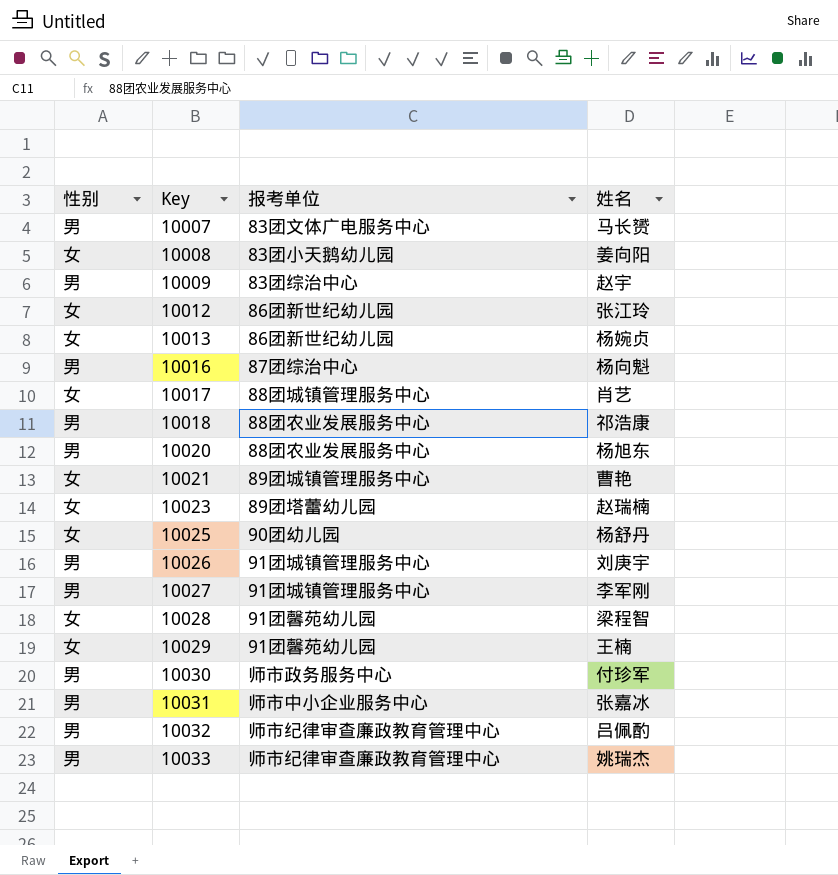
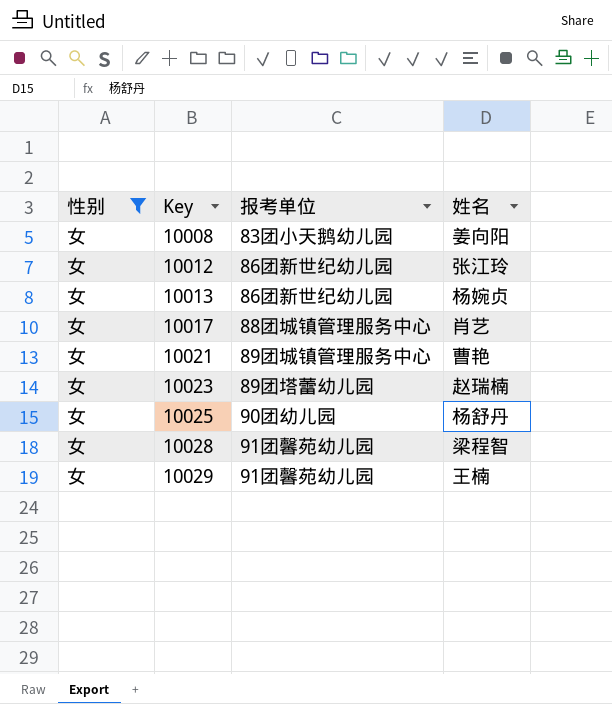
filter: none -> 性别 = 女

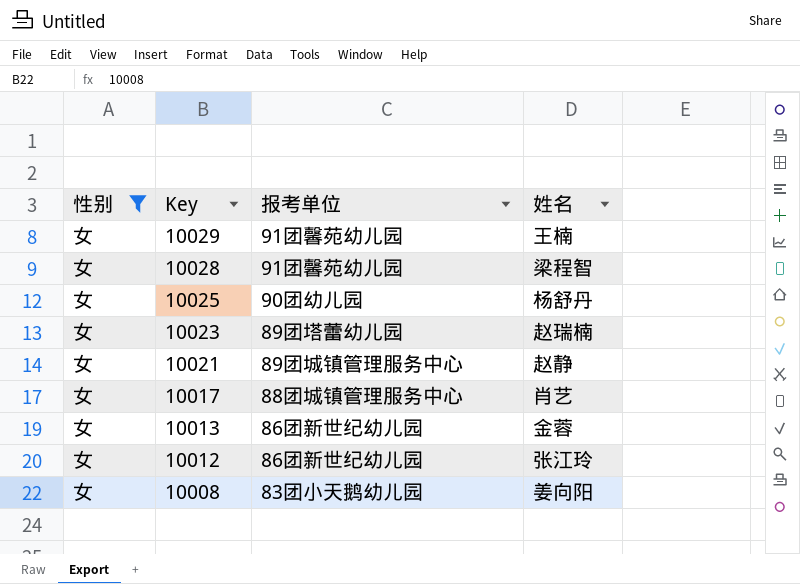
row order: Key ascending -> Key descending
10021 | 姓名: 曹艳 -> 赵静
10013 | 姓名: 杨婉贞 -> 金蓉

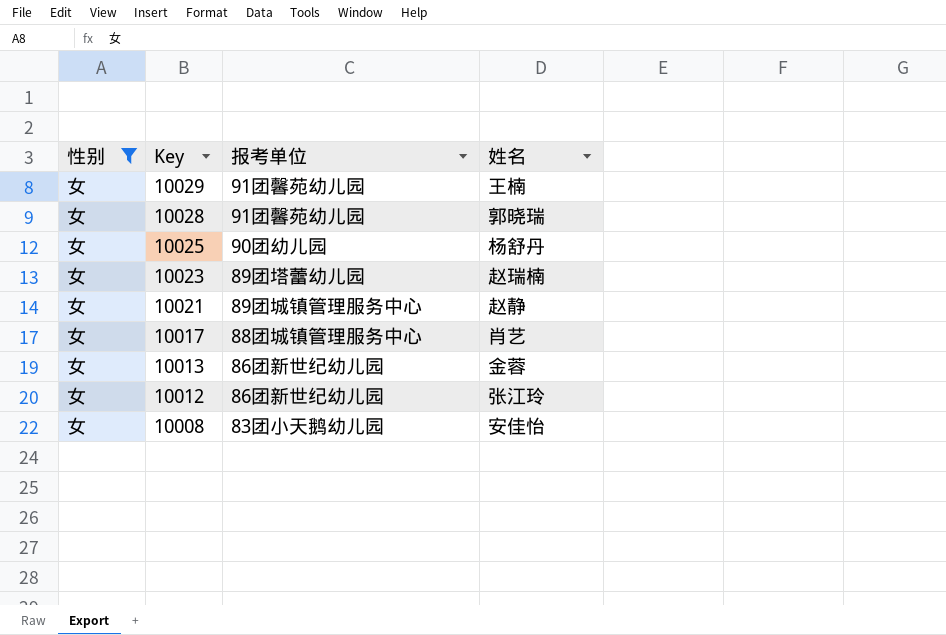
10028 | 姓名: 梁程智 -> 郭晓瑞
10008 | 姓名: 姜向阳 -> 安佳怡

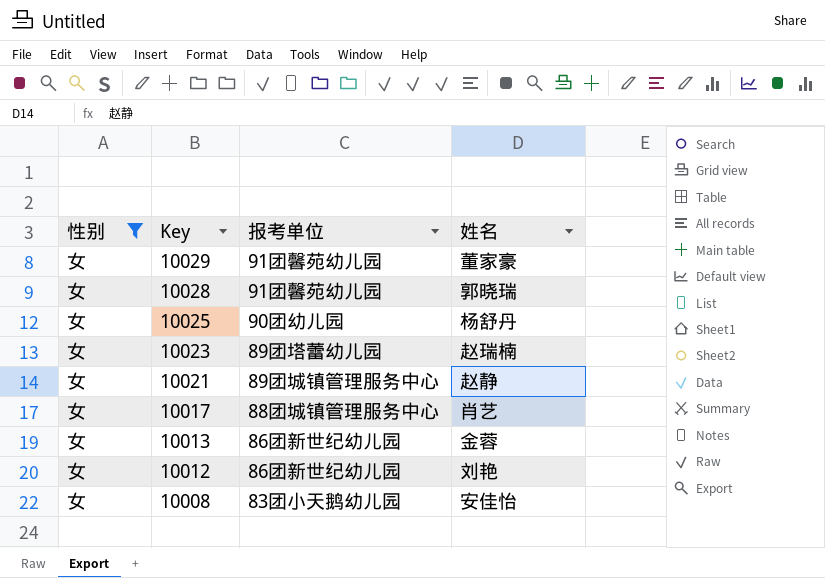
10029 | 姓名: 王楠 -> 董家豪
10012 | 姓名: 张江玲 -> 刘艳

